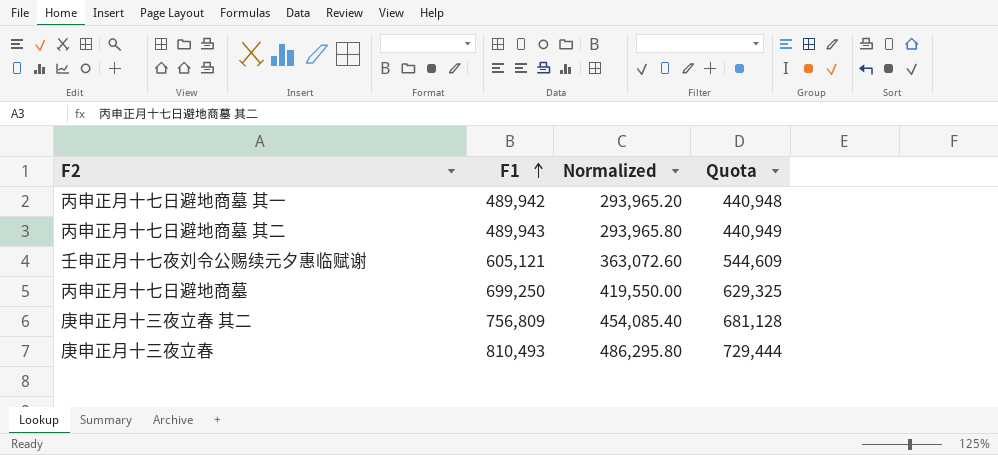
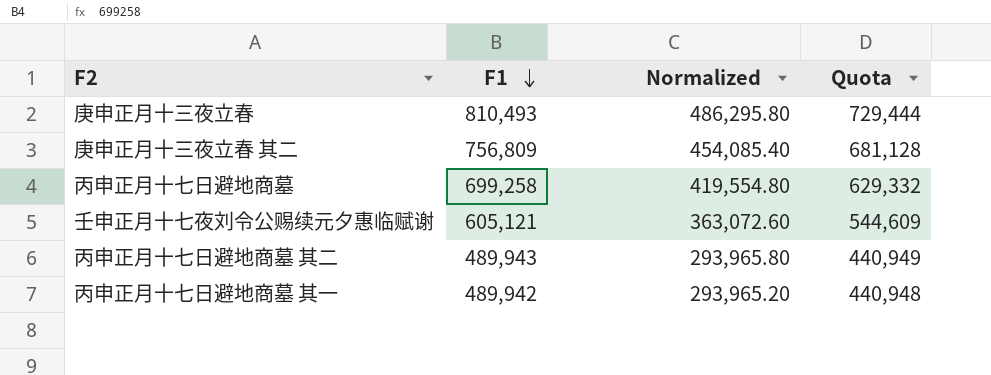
row order: F1 ascending -> F1 descending
丙申正月十七日避地商墓 | F1: 699,250 -> 699,258
丙申正月十七日避地商墓 | Normalized: 419,550.00 -> 419,554.80
丙申正月十七日避地商墓 | Quota: 629,325 -> 629,332

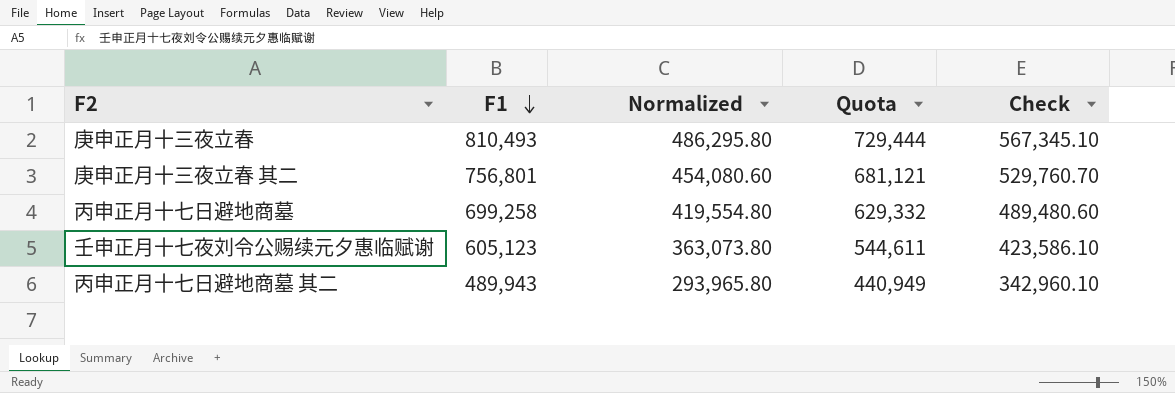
column Check | formula: none -> [F1] * 0.7
row 丙申正月十七日避地商墓 其一: 489,942 | 293,965.20 | 440,948 -> none
庚申正月十三夜立春 其二 | F1: 756,809 -> 756,801
庚申正月十三夜立春 其二 | Normalized: 454,085.40 -> 454,080.60
庚申正月十三夜立春 其二 | Quota: 681,128 -> 681,121
壬申正月十七夜刘令公赐续元夕惠临赋谢 | F1: 605,121 -> 605,123
壬申正月十七夜刘令公赐续元夕惠临赋谢 | Normalized: 363,072.60 -> 363,073.80
壬申正月十七夜刘令公赐续元夕惠临赋谢 | Quota: 544,609 -> 544,611

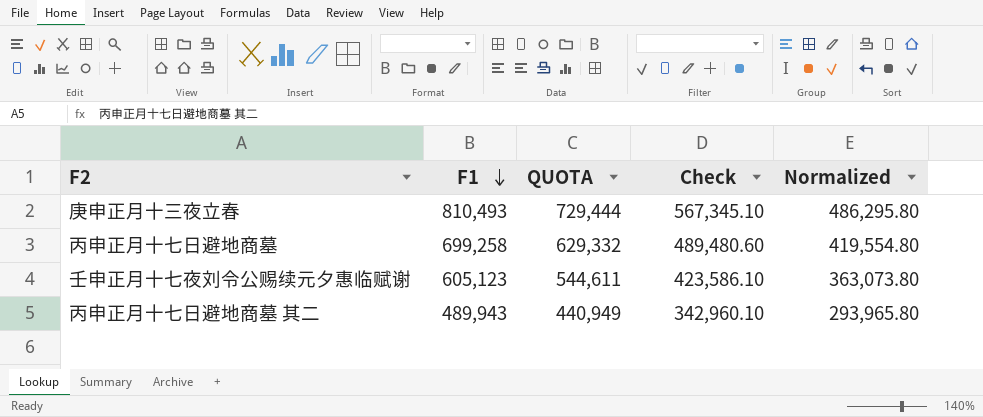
column name: Quota -> QUOTA
column Normalized | position: 3 -> 5
row 庚申正月十三夜立春 其二: 756,801 | 454,080.60 | 681,121 | 529,760.70 -> none

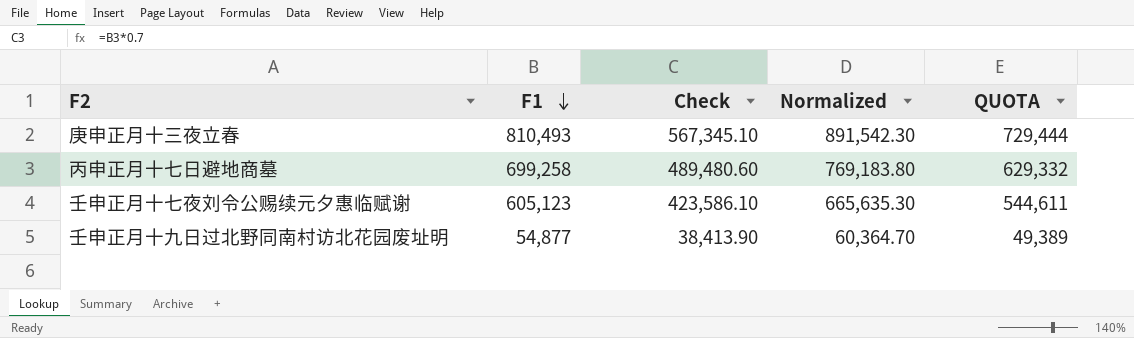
column Normalized | formula: [F1] * 0.6 -> [F1] * 1.1
column QUOTA | position: 3 -> 5
row 丙申正月十七日避地商墓 其二: 489,943 | 440,949 | 342,960.10 | 293,965.80 -> none
row 壬申正月十九日过北野同南村访北花园废址明: none -> 54,877 | 38,413.90 | 60,364.70 | 49,389

